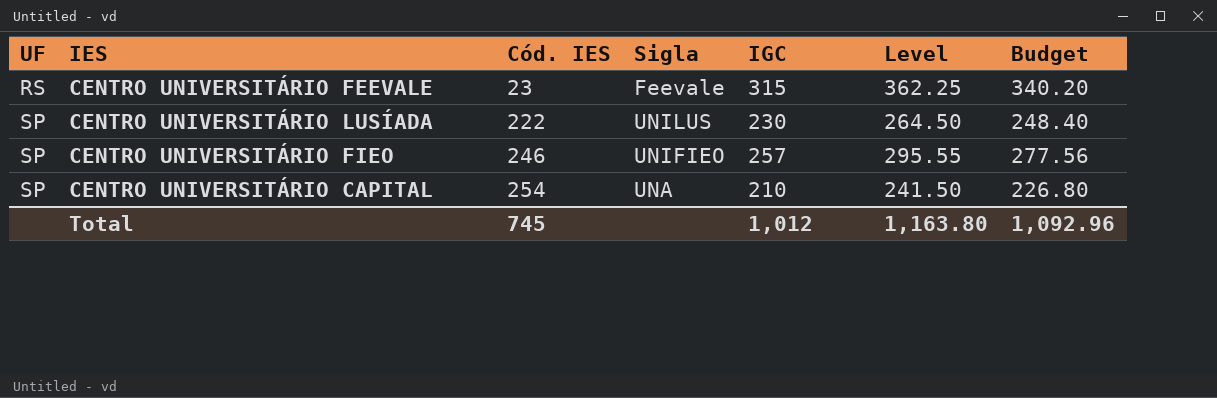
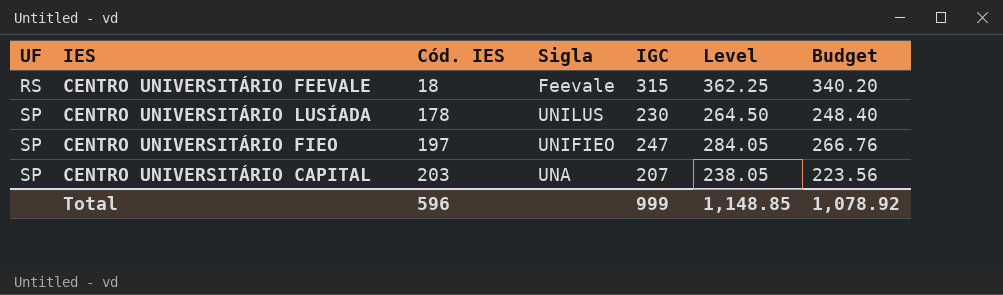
CENTRO UNIVERSITÁRIO FEEVALE | Cód. IES: 23 -> 18
CENTRO UNIVERSITÁRIO LUSÍADA | Cód. IES: 222 -> 178
CENTRO UNIVERSITÁRIO FIEO | Cód. IES: 246 -> 197
CENTRO UNIVERSITÁRIO FIEO | IGC: 257 -> 247
CENTRO UNIVERSITÁRIO FIEO | Level: 295.55 -> 284.05
CENTRO UNIVERSITÁRIO FIEO | Budget: 277.56 -> 266.76
CENTRO UNIVERSITÁRIO CAPITAL | Cód. IES: 254 -> 203
CENTRO UNIVERSITÁRIO CAPITAL | IGC: 210 -> 207
CENTRO UNIVERSITÁRIO CAPITAL | Level: 241.50 -> 238.05
CENTRO UNIVERSITÁRIO CAPITAL | Budget: 226.80 -> 223.56
Total | Cód. IES: 745 -> 596
Total | IGC: 1,012 -> 999
Total | Level: 1,163.80 -> 1,148.85
Total | Budget: 1,092.96 -> 1,078.92

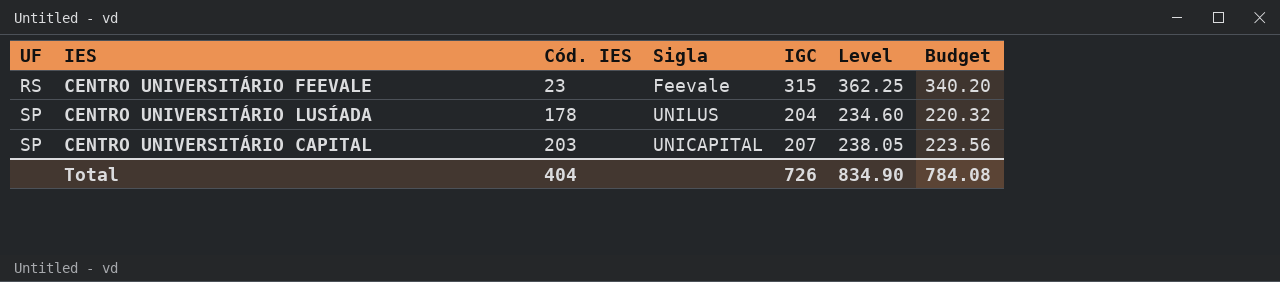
row CENTRO UNIVERSITÁRIO FIEO: SP | 197 | UNIFIEO | 247 | 284.05 | 266.76 -> none
CENTRO UNIVERSITÁRIO FEEVALE | Cód. IES: 18 -> 23
CENTRO UNIVERSITÁRIO LUSÍADA | IGC: 230 -> 204
CENTRO UNIVERSITÁRIO LUSÍADA | Level: 264.50 -> 234.60
CENTRO UNIVERSITÁRIO LUSÍADA | Budget: 248.40 -> 220.32
CENTRO UNIVERSITÁRIO CAPITAL | Sigla: UNA -> UNICAPITAL
Total | Cód. IES: 596 -> 404
Total | IGC: 999 -> 726
Total | Level: 1,148.85 -> 834.90
Total | Budget: 1,078.92 -> 784.08

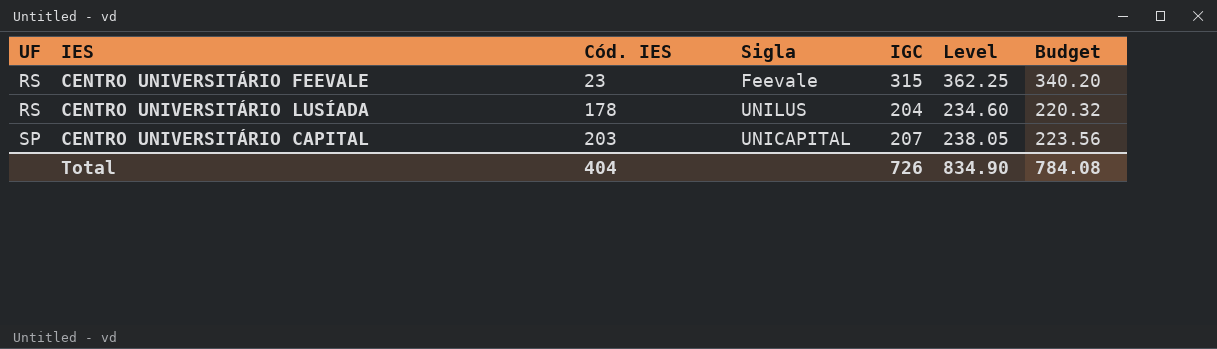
CENTRO UNIVERSITÁRIO LUSÍADA | UF: SP -> RS

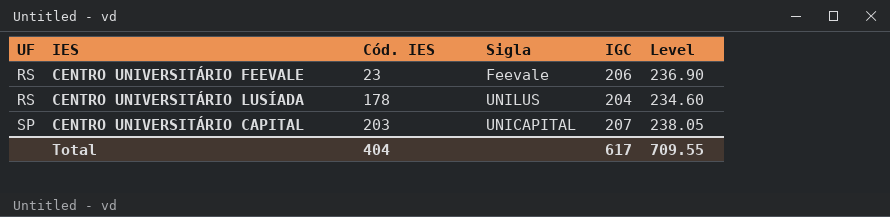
column Budget | formula: [IGC] * 1.08 -> none
CENTRO UNIVERSITÁRIO FEEVALE | IGC: 315 -> 206
CENTRO UNIVERSITÁRIO FEEVALE | Level: 362.25 -> 236.90
Total | IGC: 726 -> 617
Total | Level: 834.90 -> 709.55

